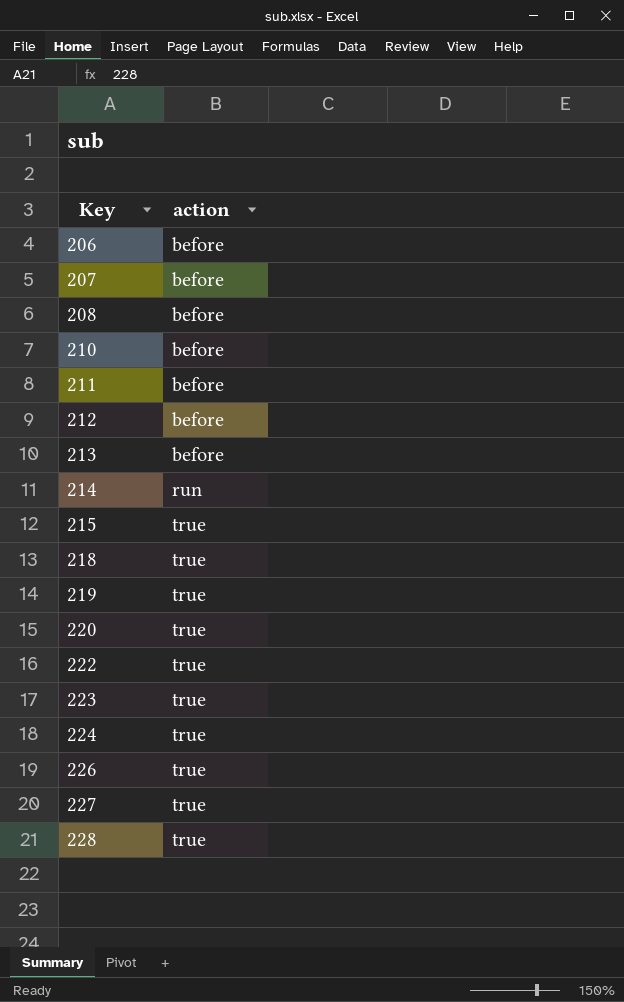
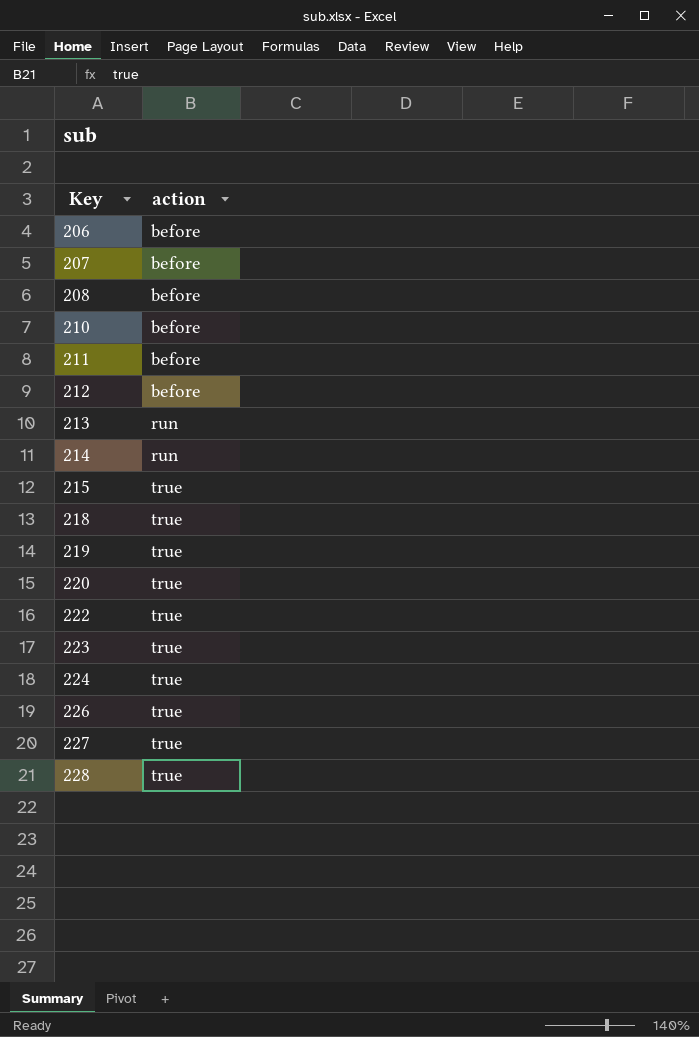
213 | action: before -> run

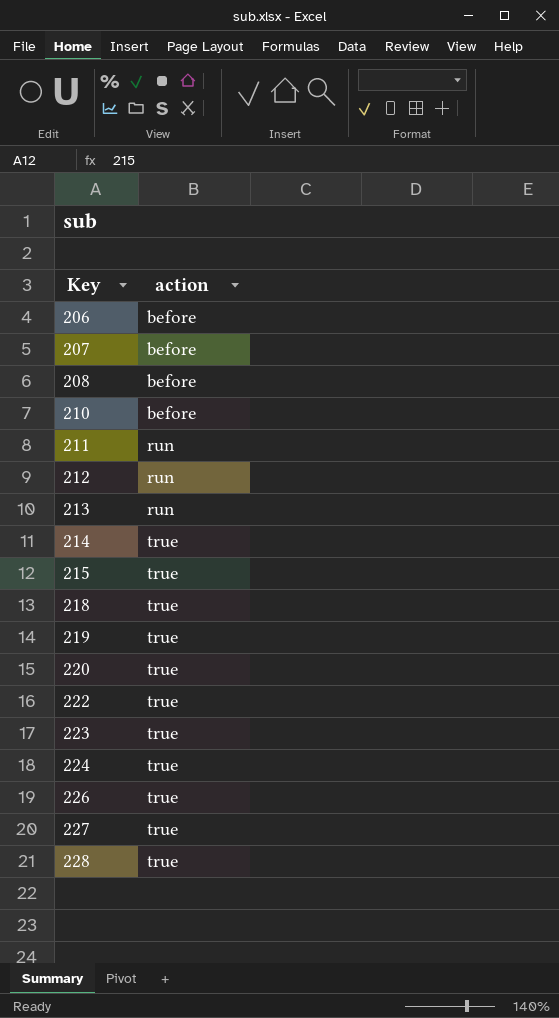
211 | action: before -> run
212 | action: before -> run
214 | action: run -> true

